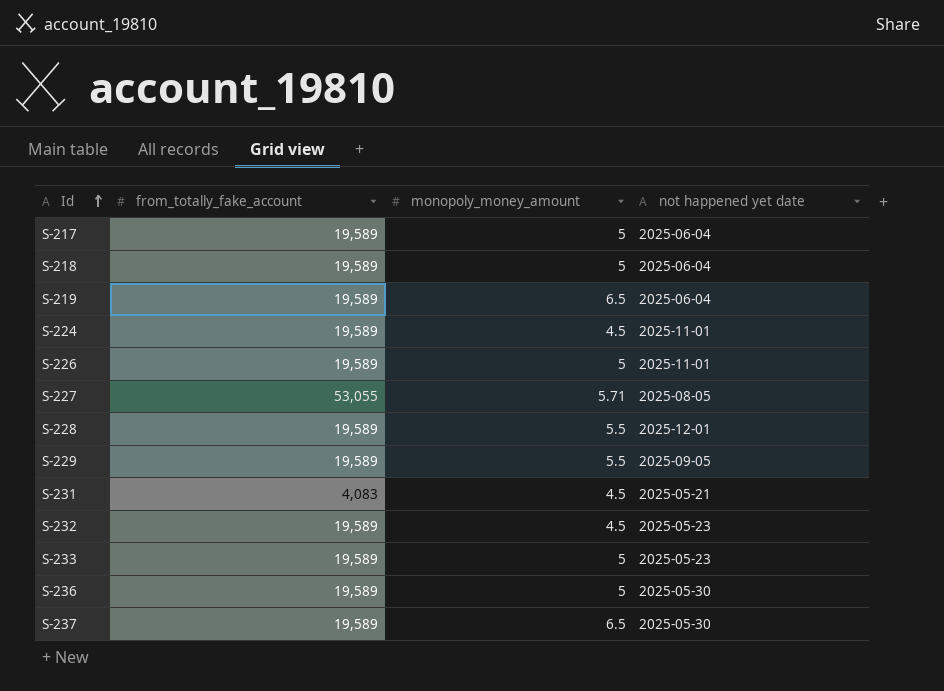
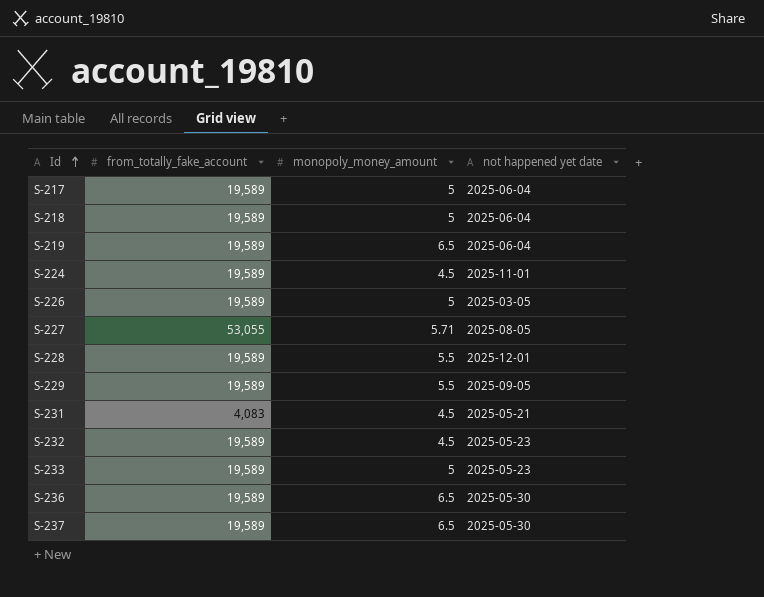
S-226 | not happened yet date: 2025-11-01 -> 2025-03-05
S-236 | monopoly_money_amount: 5 -> 6.5

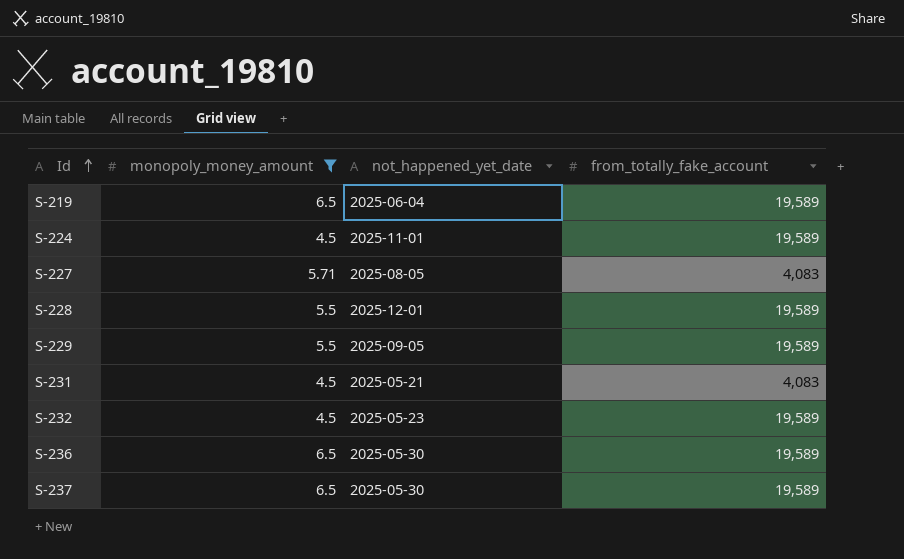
filter: none -> monopoly_money_amount != 5
column name: not happened yet date -> not_happened_yet_date
column from_totally_fake_account | position: 2 -> 4
S-227 | from_totally_fake_account: 53,055 -> 4,083

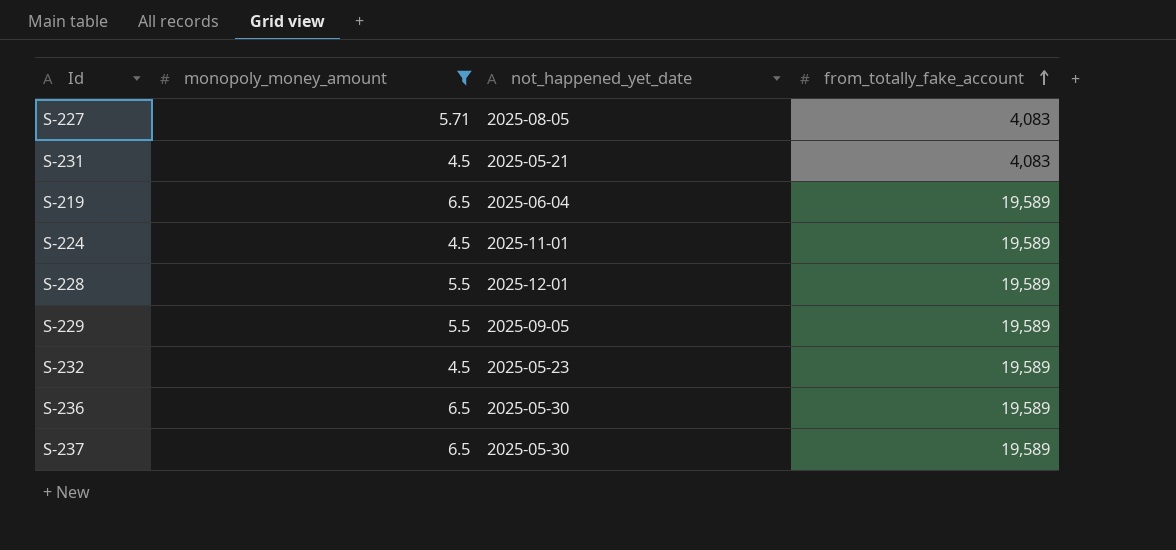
row order: Id ascending -> from_totally_fake_account ascending

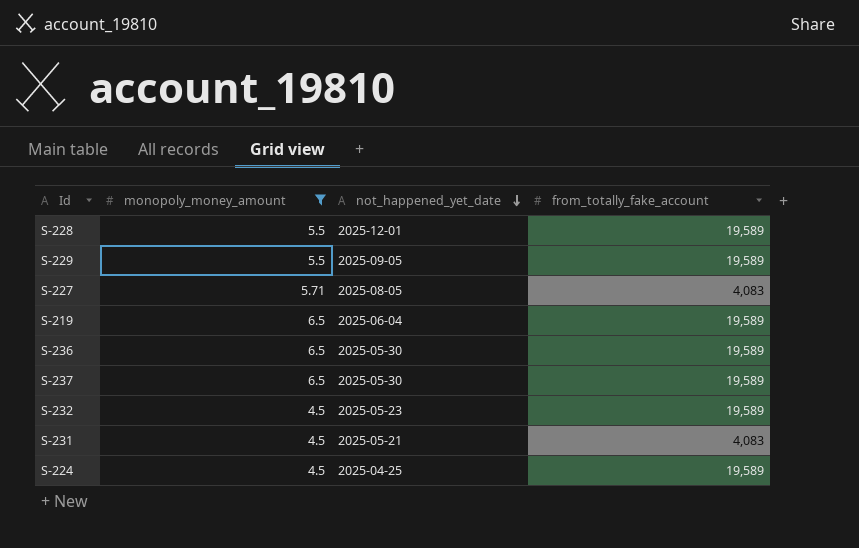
row order: from_totally_fake_account ascending -> not_happened_yet_date descending
S-224 | not_happened_yet_date: 2025-11-01 -> 2025-04-25

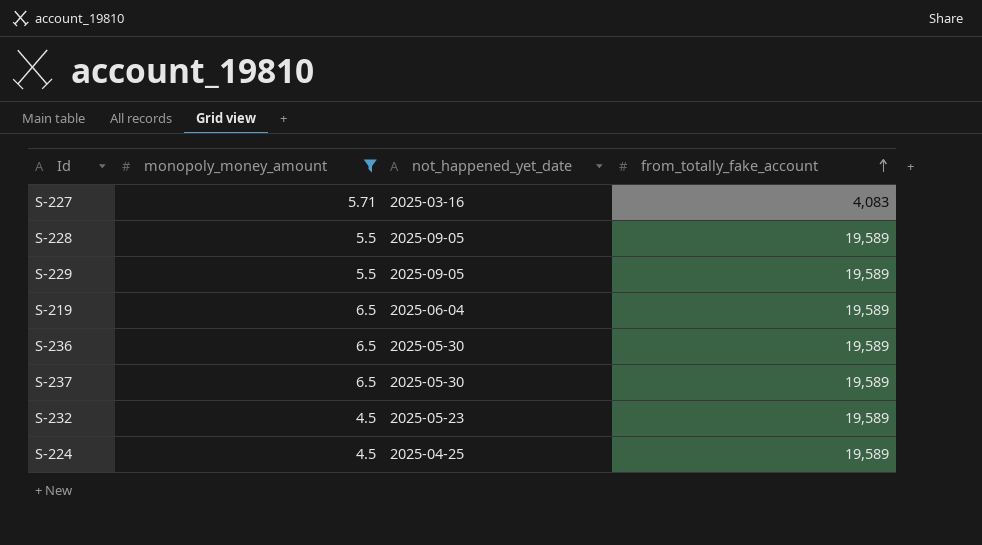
row order: not_happened_yet_date descending -> from_totally_fake_account ascending
row S-231: 4.5 | 2025-05-21 | 4,083 -> none
S-227 | not_happened_yet_date: 2025-08-05 -> 2025-03-16
S-228 | not_happened_yet_date: 2025-12-01 -> 2025-09-05

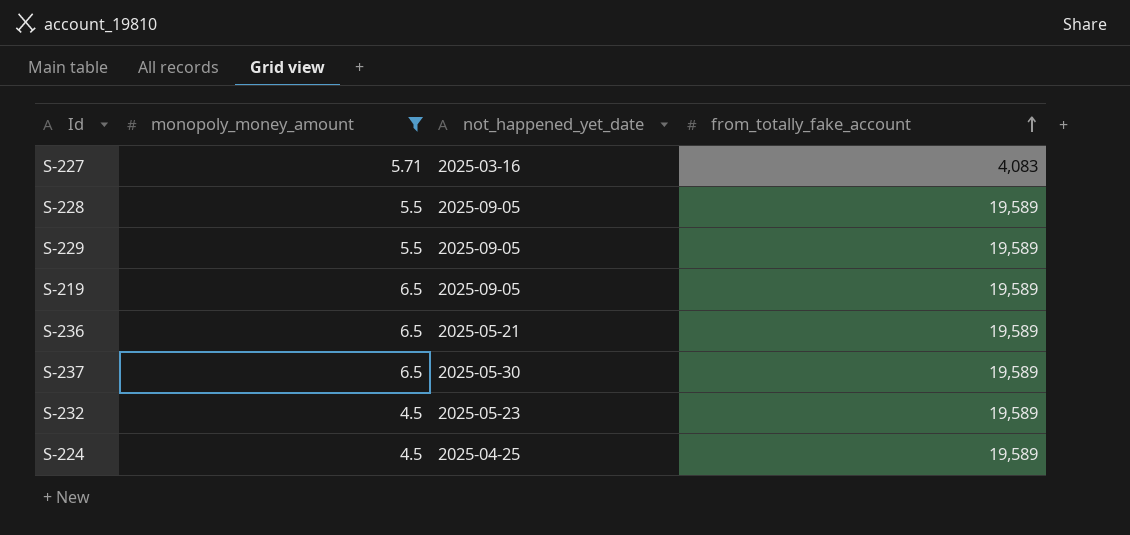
S-219 | not_happened_yet_date: 2025-06-04 -> 2025-09-05
S-236 | not_happened_yet_date: 2025-05-30 -> 2025-05-21

